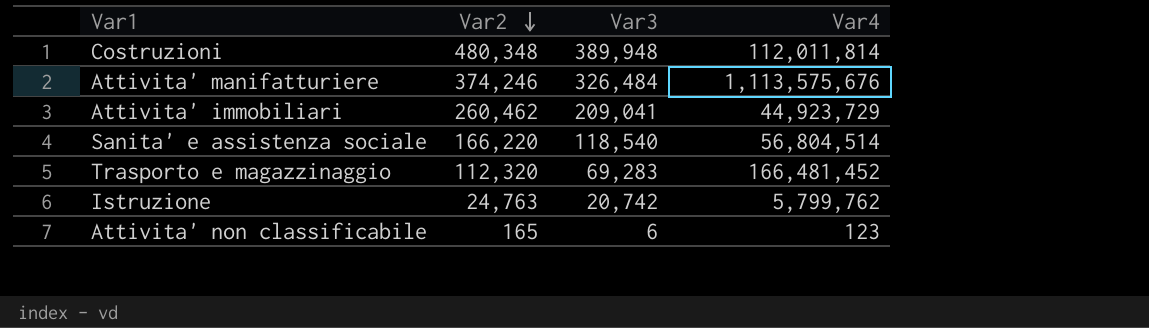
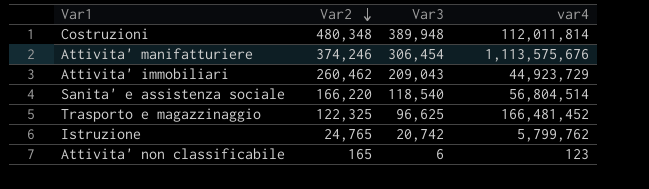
column name: Var4 -> var4
Attivita' manifatturiere | Var3: 326,484 -> 306,454
Attivita' immobiliari | Var3: 209,041 -> 209,043
Trasporto e magazzinaggio | Var2: 112,320 -> 122,325
Trasporto e magazzinaggio | Var3: 69,283 -> 96,625
Istruzione | Var2: 24,763 -> 24,765

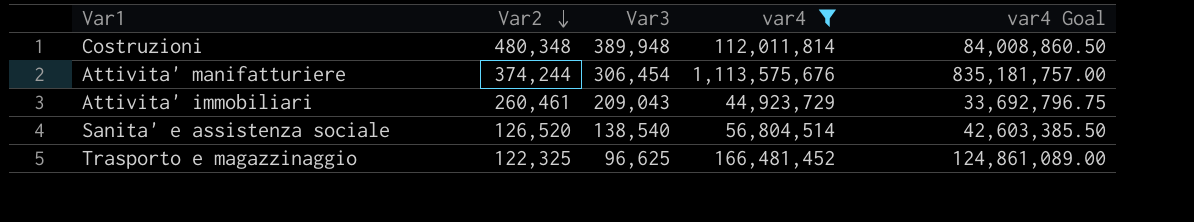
filter: none -> var4 >= 44,923,729
column var4 Goal | formula: none -> [var4] * 0.75
Attivita' manifatturiere | Var2: 374,246 -> 374,244
Attivita' immobiliari | Var2: 260,462 -> 260,461
Sanita' e assistenza sociale | Var2: 166,220 -> 126,520
Sanita' e assistenza sociale | Var3: 118,540 -> 138,540

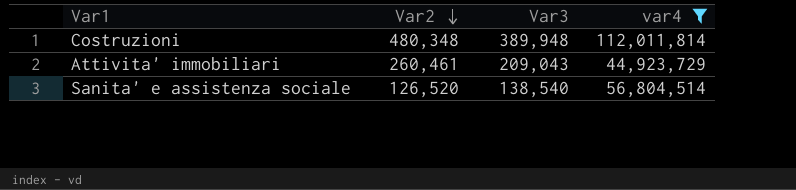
column var4 Goal | formula: [var4] * 0.75 -> none
row Attivita' manifatturiere: 374,244 | 306,454 | 1,113,575,676 | 835,181,757.00 -> none
row Trasporto e magazzinaggio: 122,325 | 96,625 | 166,481,452 | 124,861,089.00 -> none

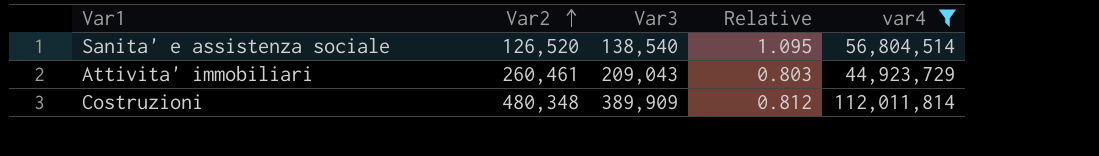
row order: Var2 descending -> Var2 ascending
column Relative | formula: none -> [Var3] / [Var2]
Costruzioni | Var3: 389,948 -> 389,909

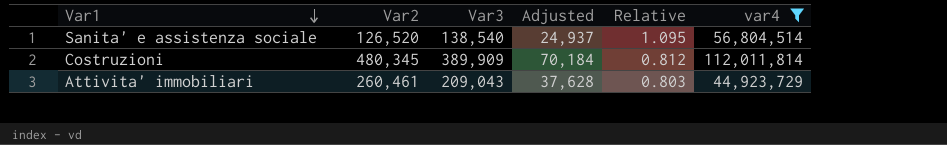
row order: Var2 ascending -> Var1 descending
column Adjusted | formula: none -> [Var3] * 0.18
Costruzioni | Var2: 480,348 -> 480,345

